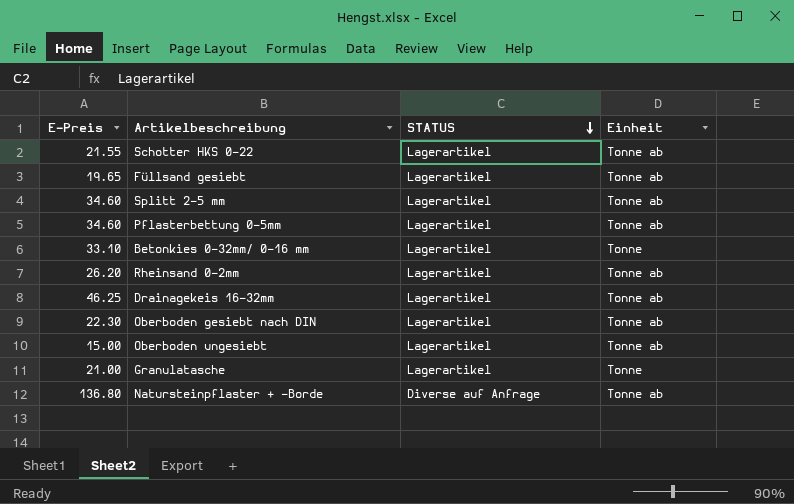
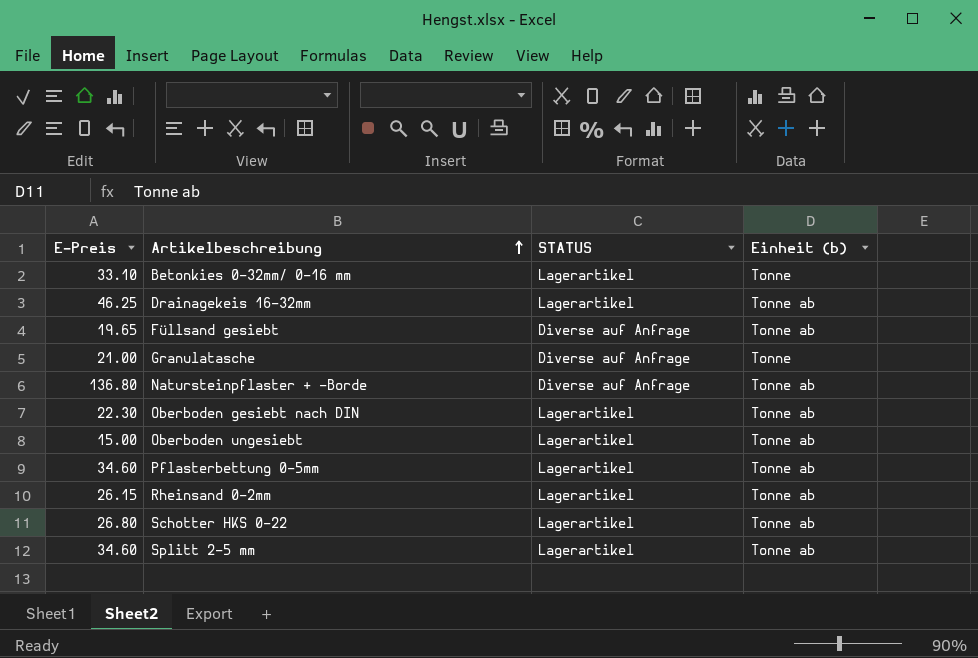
row order: STATUS descending -> Artikelbeschreibung ascending
column name: Einheit -> Einheit (b)
Füllsand gesiebt | STATUS: Lagerartikel -> Diverse auf Anfrage
Granulatasche | STATUS: Lagerartikel -> Diverse auf Anfrage
Rheinsand 0-2mm | E-Preis: 26.20 -> 26.15
Schotter HKS 0-22 | E-Preis: 21.55 -> 26.80

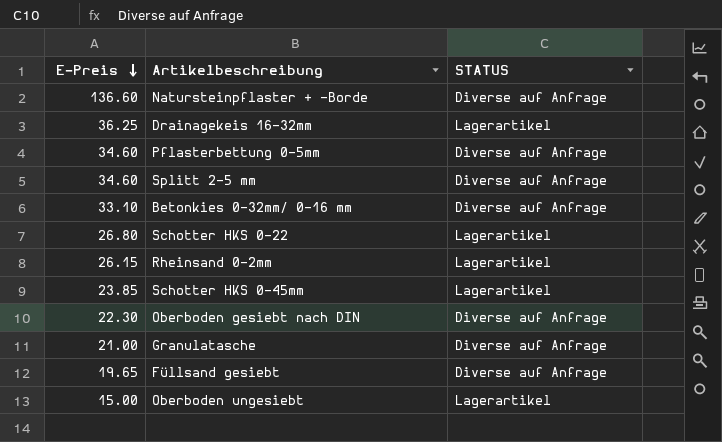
row order: Artikelbeschreibung ascending -> E-Preis descending
column Einheit (b) | position: 4 -> none
Natursteinpflaster + -Borde | E-Preis: 136.80 -> 136.60
Drainagekeis 16-32mm | E-Preis: 46.25 -> 36.25
Pflasterbettung 0-5mm | STATUS: Lagerartikel -> Diverse auf Anfrage
Splitt 2-5 mm | STATUS: Lagerartikel -> Diverse auf Anfrage
Betonkies 0-32mm/ 0-16 mm | STATUS: Lagerartikel -> Diverse auf Anfrage
row Schotter HKS 0-45mm: none -> 23.85 | Lagerartikel
Oberboden gesiebt nach DIN | STATUS: Lagerartikel -> Diverse auf Anfrage

